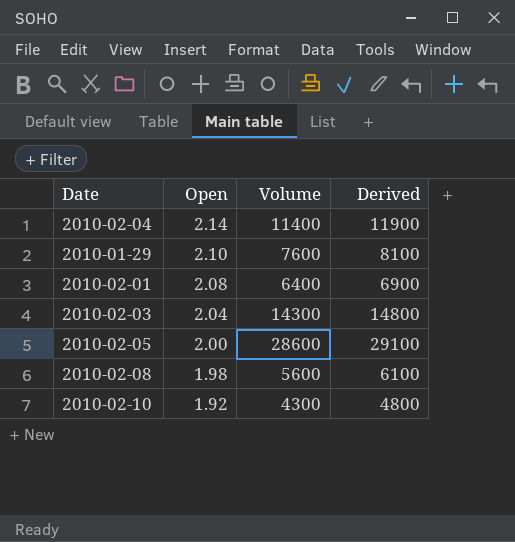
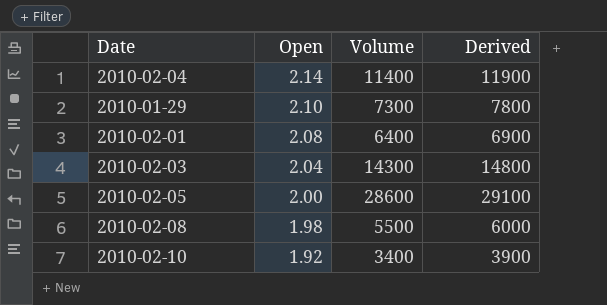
2010-01-29 | Volume: 7600 -> 7300
2010-01-29 | Derived: 8100 -> 7800
2010-02-08 | Volume: 5600 -> 5500
2010-02-08 | Derived: 6100 -> 6000
2010-02-10 | Volume: 4300 -> 3400
2010-02-10 | Derived: 4800 -> 3900

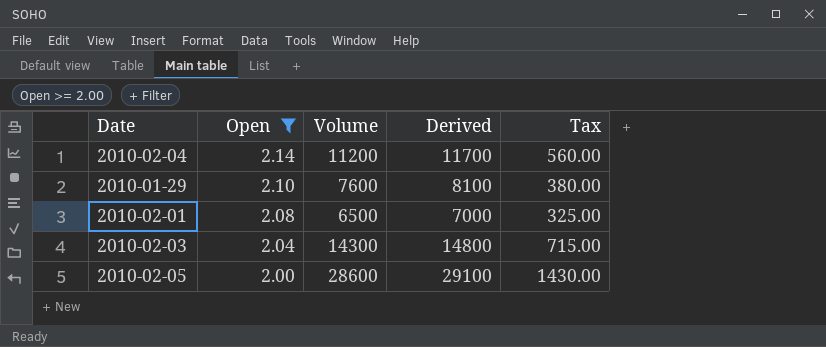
filter: none -> Open >= 2.00
column Tax | formula: none -> [Volume] * 0.05
2010-02-04 | Volume: 11400 -> 11200
2010-02-04 | Derived: 11900 -> 11700
2010-01-29 | Volume: 7300 -> 7600
2010-01-29 | Derived: 7800 -> 8100
2010-02-01 | Volume: 6400 -> 6500
2010-02-01 | Derived: 6900 -> 7000

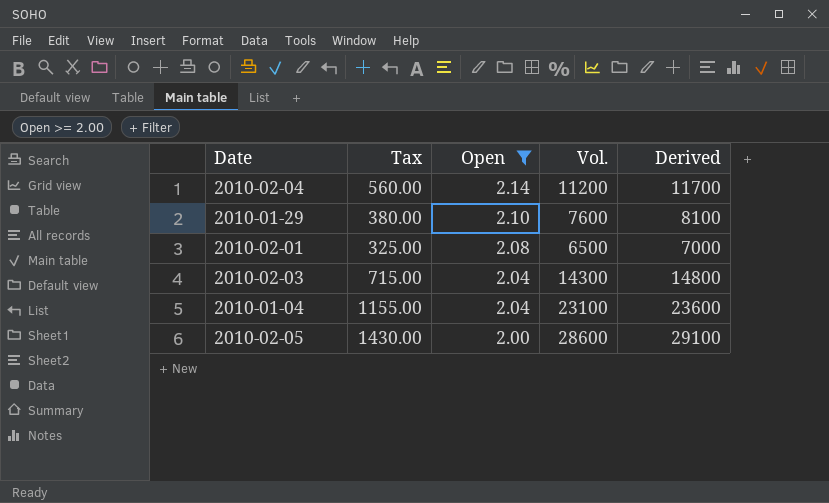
column Tax | position: 5 -> 2
column name: Volume -> Vol.
row 2010-01-04: none -> 1155.00 | 2.04 | 23100 | 23600

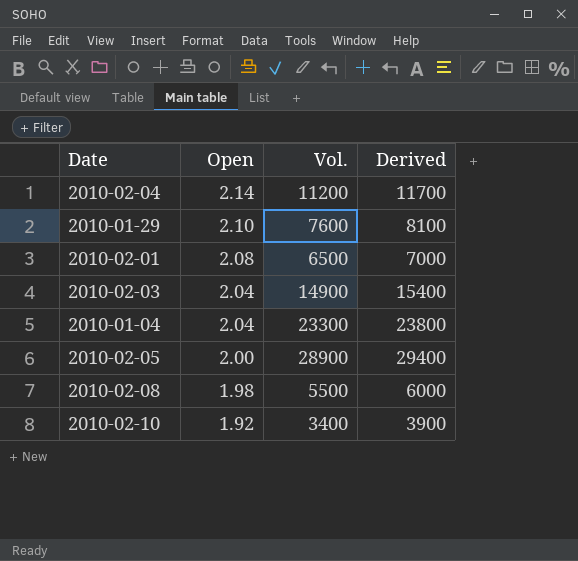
filter: Open >= 2.00 -> none
column Tax | formula: [Vol.] * 0.05 -> none
2010-02-03 | Vol.: 14300 -> 14900
2010-02-03 | Derived: 14800 -> 15400
2010-01-04 | Vol.: 23100 -> 23300
2010-01-04 | Derived: 23600 -> 23800
2010-02-05 | Vol.: 28600 -> 28900
2010-02-05 | Derived: 29100 -> 29400

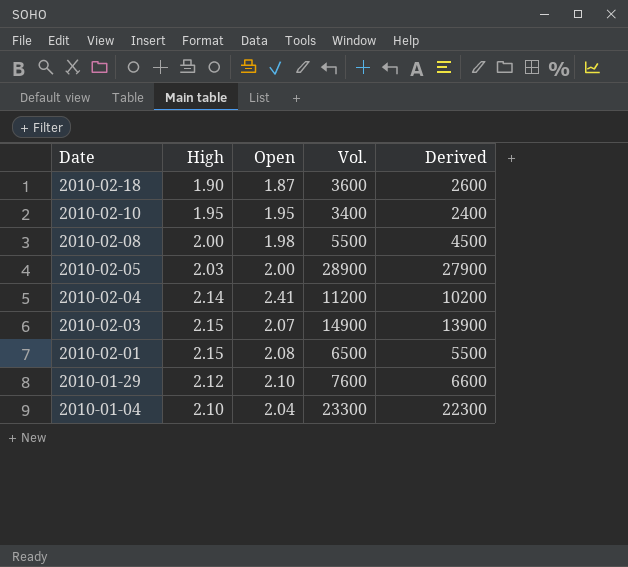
row order: Open descending -> Date descending
column High | position: none -> 2
column Derived | formula: [Vol.] + 500 -> [Vol.] - 1000
row 2010-02-18: none -> 1.90 | 1.87 | 3600 | 2600
2010-02-10 | Open: 1.92 -> 1.95
2010-02-04 | Open: 2.14 -> 2.41
2010-02-03 | Open: 2.04 -> 2.07

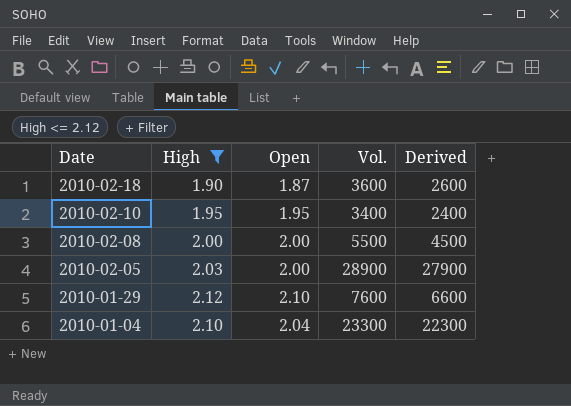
filter: none -> High <= 2.12
2010-02-08 | Open: 1.98 -> 2.00

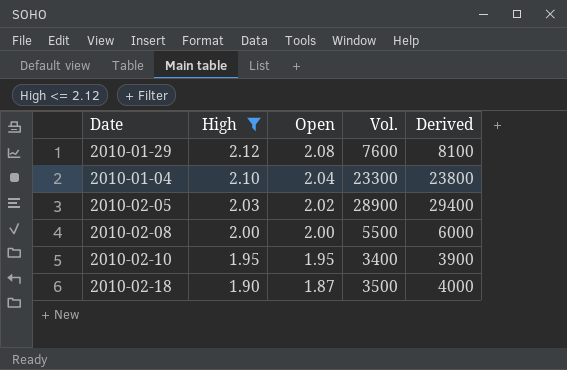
row order: Date descending -> High descending
column Derived | formula: [Vol.] - 1000 -> [Vol.] + 500
2010-01-29 | Open: 2.10 -> 2.08
2010-02-05 | Open: 2.00 -> 2.02
2010-02-18 | Vol.: 3600 -> 3500

